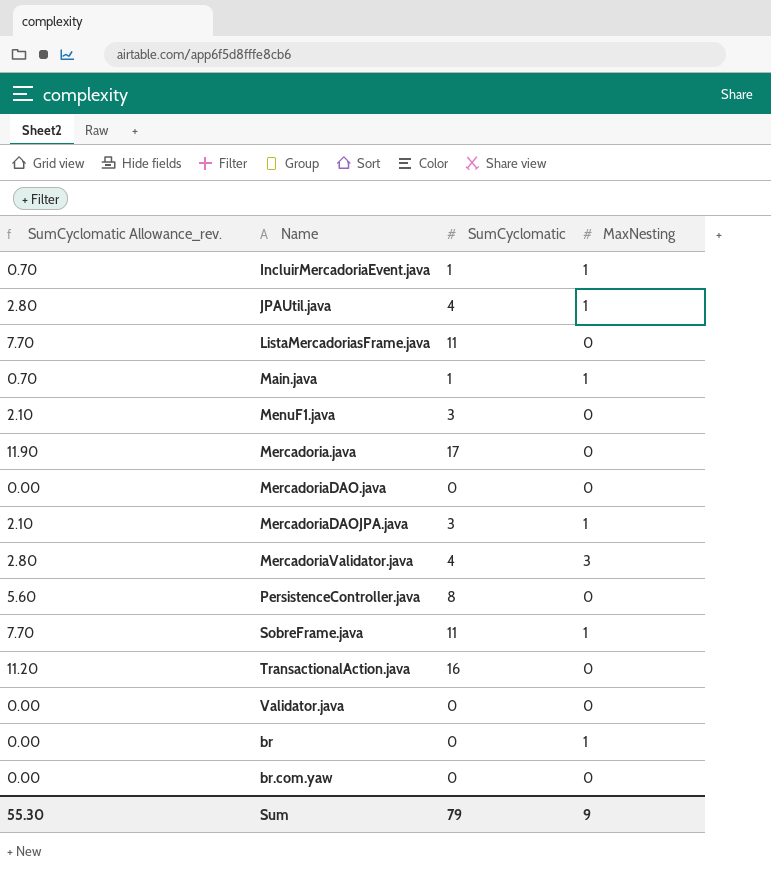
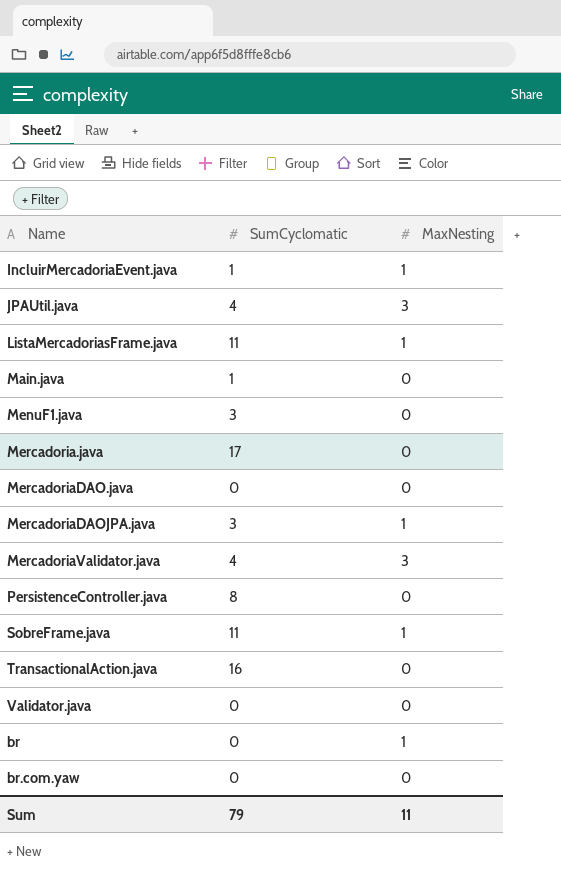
column SumCyclomatic Allowance_rev. | formula: [SumCyclomatic] * 0.7 -> none
JPAUtil.java | MaxNesting: 1 -> 3
ListaMercadoriasFrame.java | MaxNesting: 0 -> 1
Main.java | MaxNesting: 1 -> 0
Sum | MaxNesting: 9 -> 11

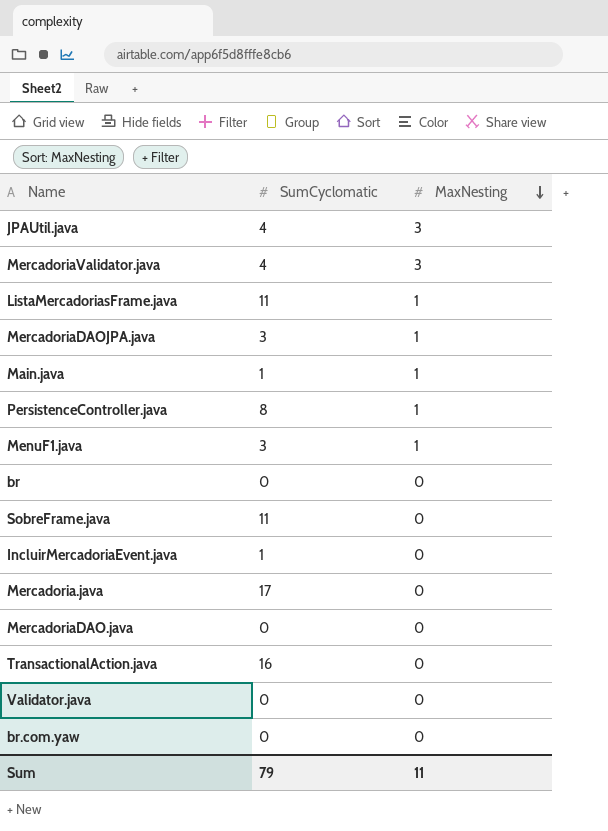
row order: none -> MaxNesting descending
Main.java | MaxNesting: 0 -> 1
PersistenceController.java | MaxNesting: 0 -> 1
MenuF1.java | MaxNesting: 0 -> 1
br | MaxNesting: 1 -> 0
SobreFrame.java | MaxNesting: 1 -> 0
IncluirMercadoriaEvent.java | MaxNesting: 1 -> 0

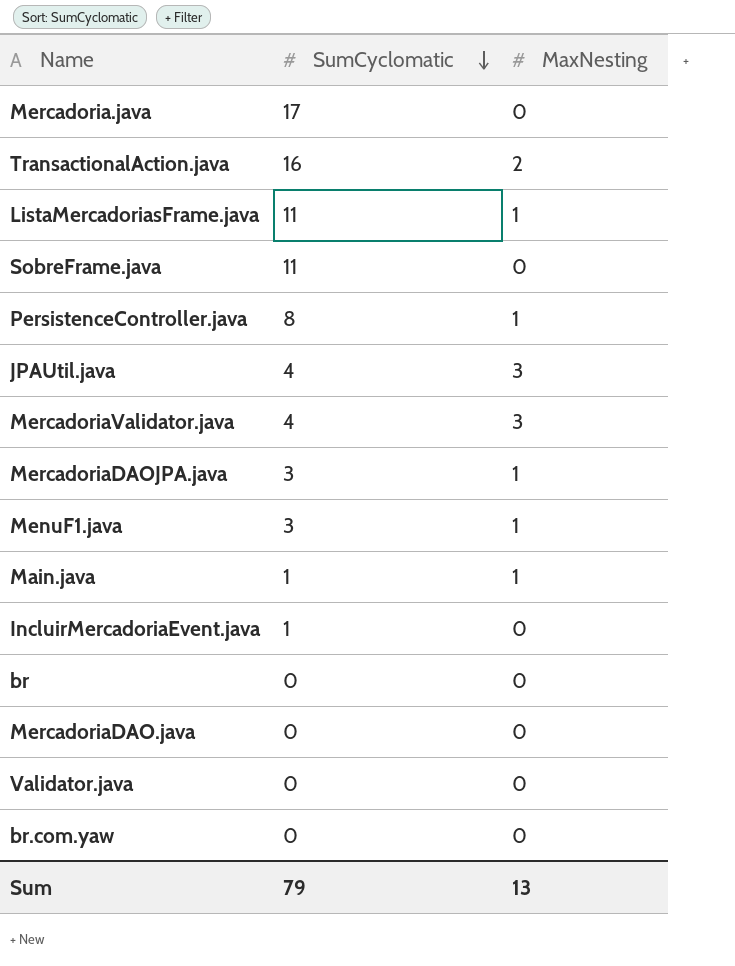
row order: MaxNesting descending -> SumCyclomatic descending
TransactionalAction.java | MaxNesting: 0 -> 2
Sum | MaxNesting: 11 -> 13

